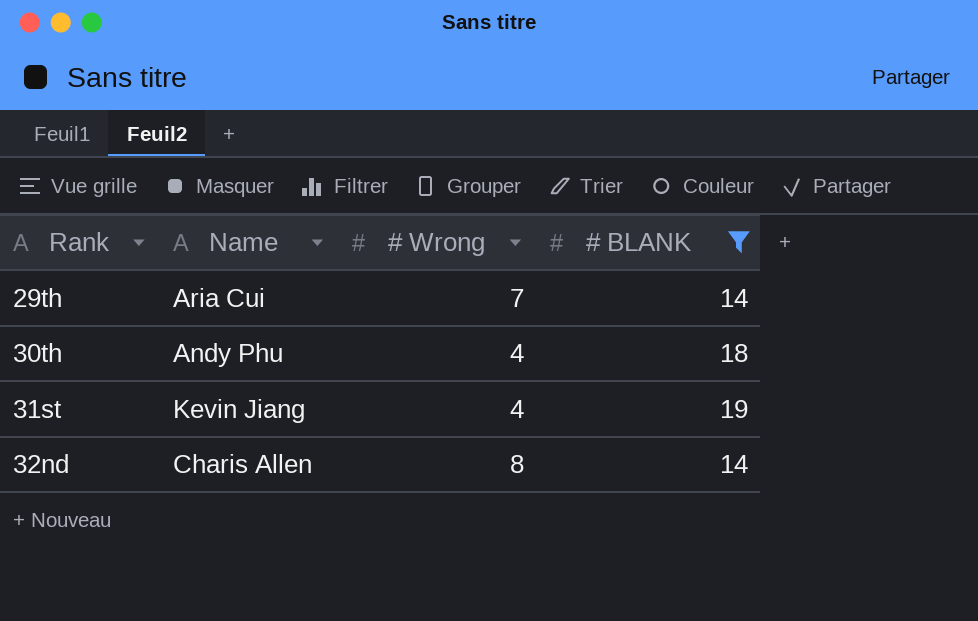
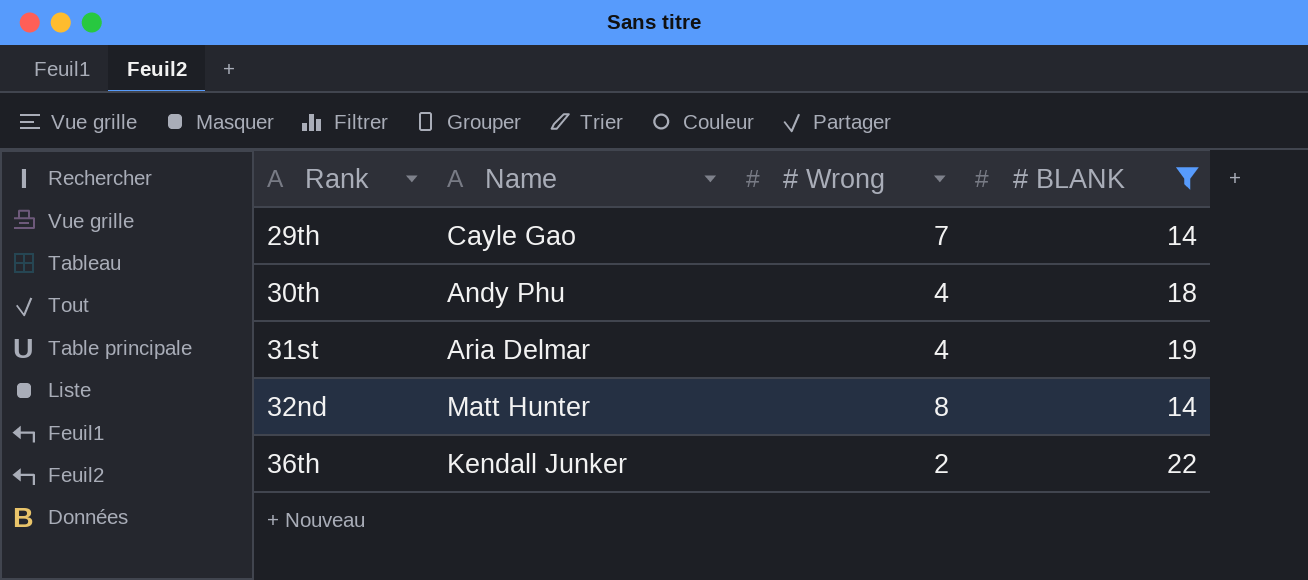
29th | Name: Aria Cui -> Cayle Gao
31st | Name: Kevin Jiang -> Aria Delmar
32nd | Name: Charis Allen -> Matt Hunter
row 36th: none -> Kendall Junker | 2 | 22

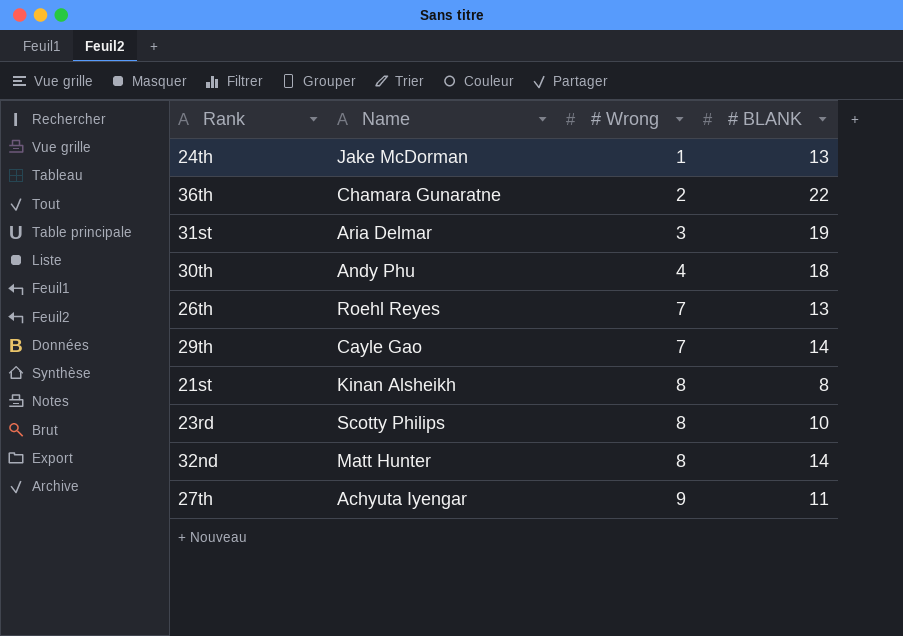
filter: # BLANK >= 14 -> none
row order: Rank ascending -> # Wrong ascending
36th | Name: Kendall Junker -> Chamara Gunaratne
31st | # Wrong: 4 -> 3

